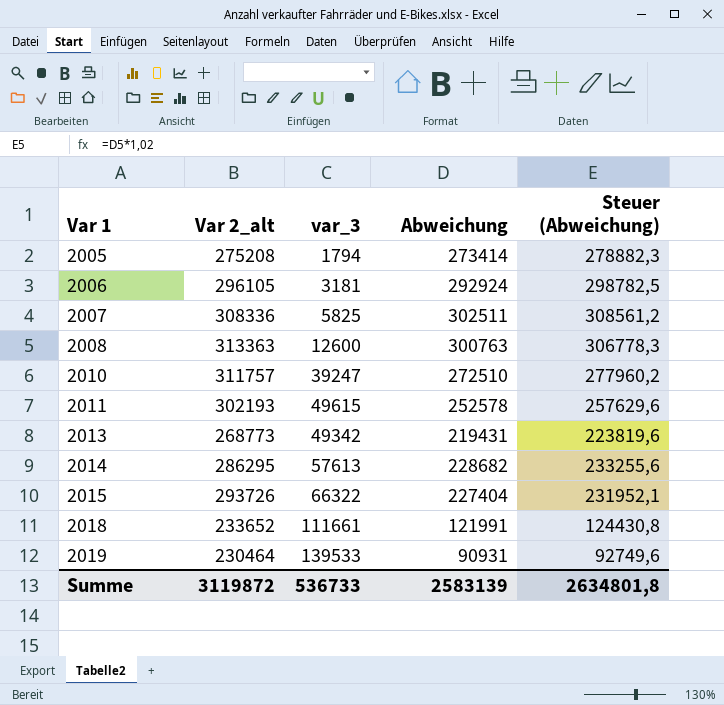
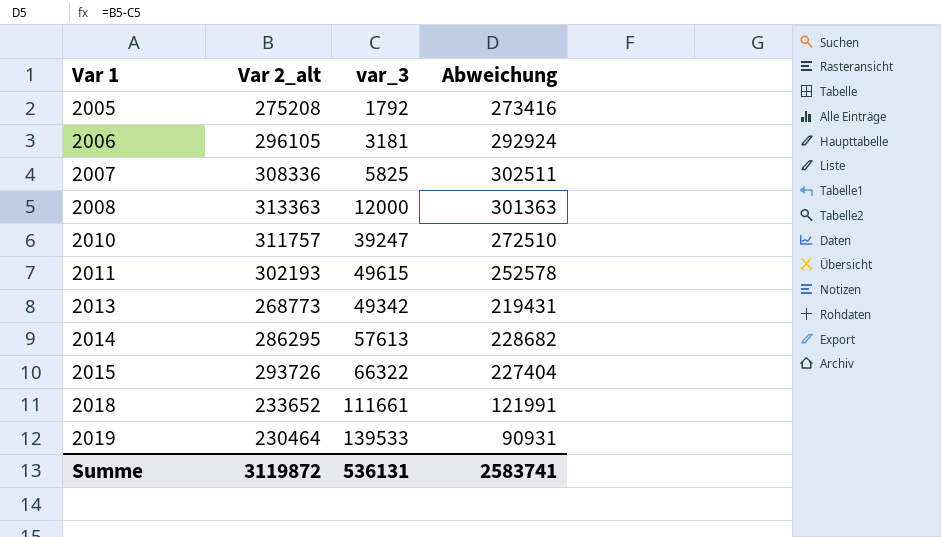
column Steuer (Abweichung) | formula: [Abweichung] * 1,02 -> none
2005 | var_3: 1794 -> 1792
2005 | Abweichung: 273414 -> 273416
2008 | var_3: 12600 -> 12000
2008 | Abweichung: 300763 -> 301363
Summe | var_3: 536733 -> 536131
Summe | Abweichung: 2583139 -> 2583741

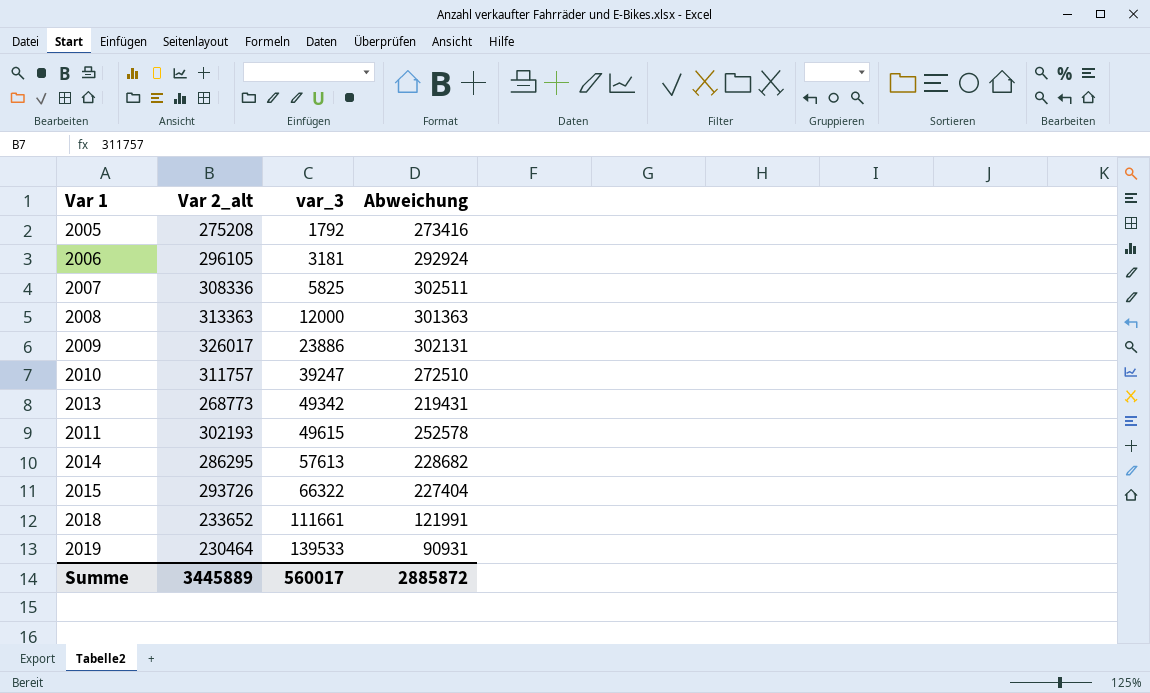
row order: Var 1 ascending -> var_3 ascending
row 2009: none -> 326017 | 23886 | 302131
Summe | Var 2_alt: 3119872 -> 3445889
Summe | var_3: 536131 -> 560017
Summe | Abweichung: 2583741 -> 2885872

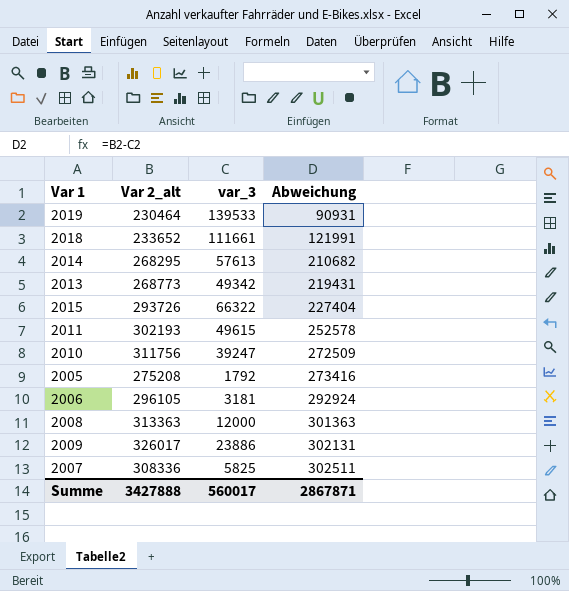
row order: var_3 ascending -> Abweichung ascending
2014 | Var 2_alt: 286295 -> 268295
2014 | Abweichung: 228682 -> 210682
2010 | Var 2_alt: 311757 -> 311756
2010 | Abweichung: 272510 -> 272509
Summe | Var 2_alt: 3445889 -> 3427888
Summe | Abweichung: 2885872 -> 2867871

